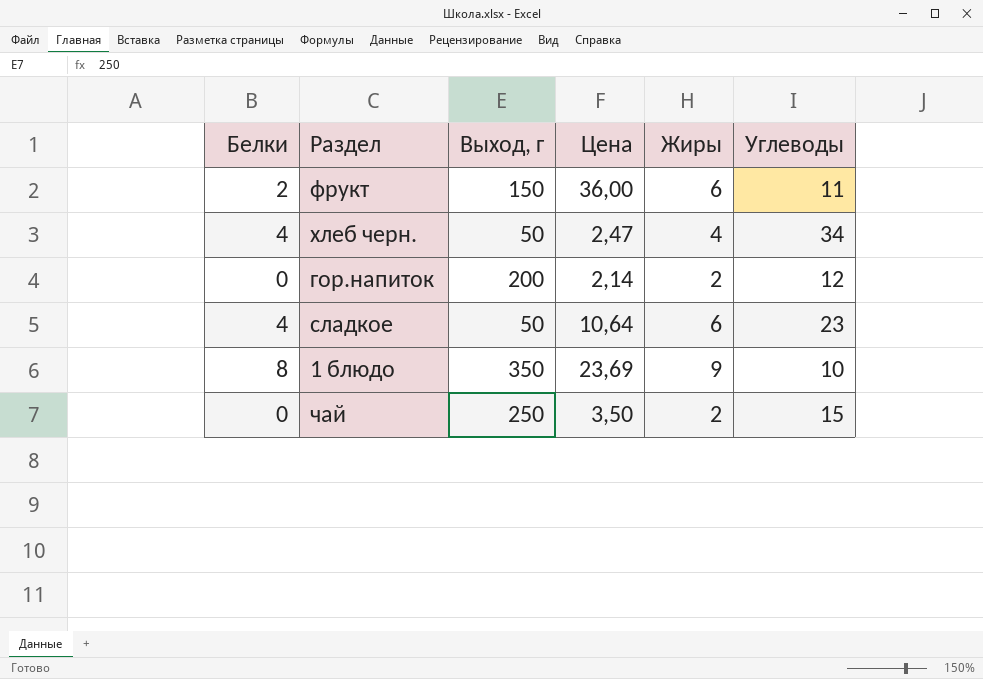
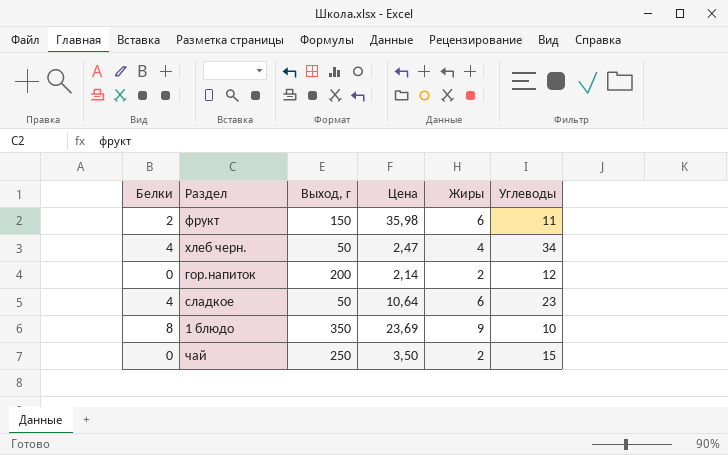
фрукт | Цена: 36,00 -> 35,98

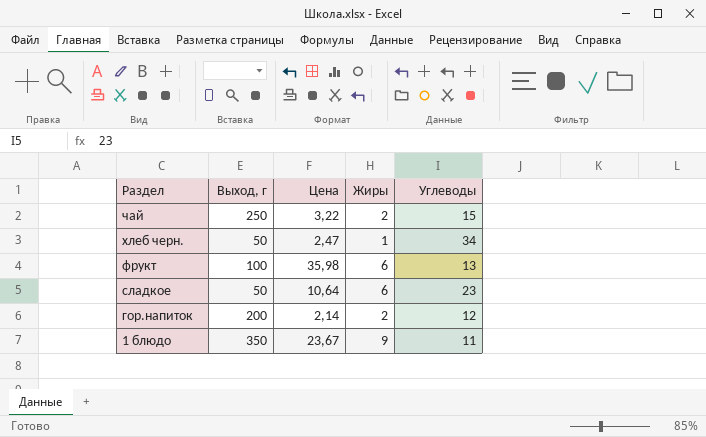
row order: none -> Раздел descending
column Белки | position: 1 -> none
чай | Цена: 3,50 -> 3,22
хлеб черн. | Жиры: 4 -> 1
фрукт | Выход, г: 150 -> 100
фрукт | Углеводы: 11 -> 13
1 блюдо | Цена: 23,69 -> 23,67
1 блюдо | Углеводы: 10 -> 11

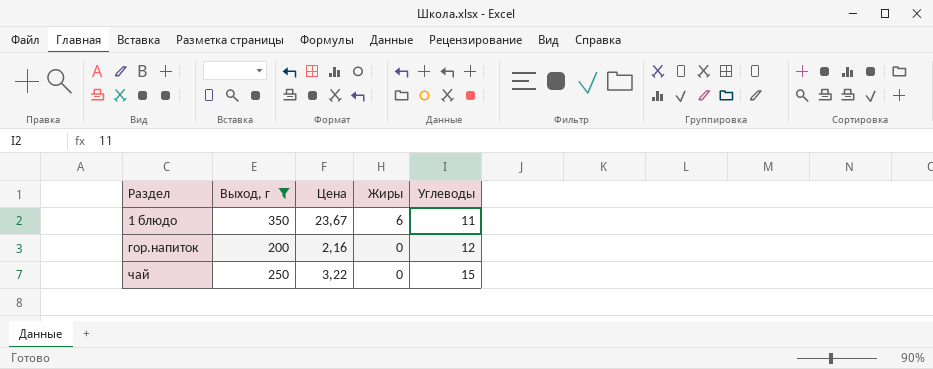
filter: none -> Выход, г >= 200
row order: Раздел descending -> Раздел ascending
1 блюдо | Жиры: 9 -> 6
гор.напиток | Цена: 2,14 -> 2,16
гор.напиток | Жиры: 2 -> 0
чай | Жиры: 2 -> 0

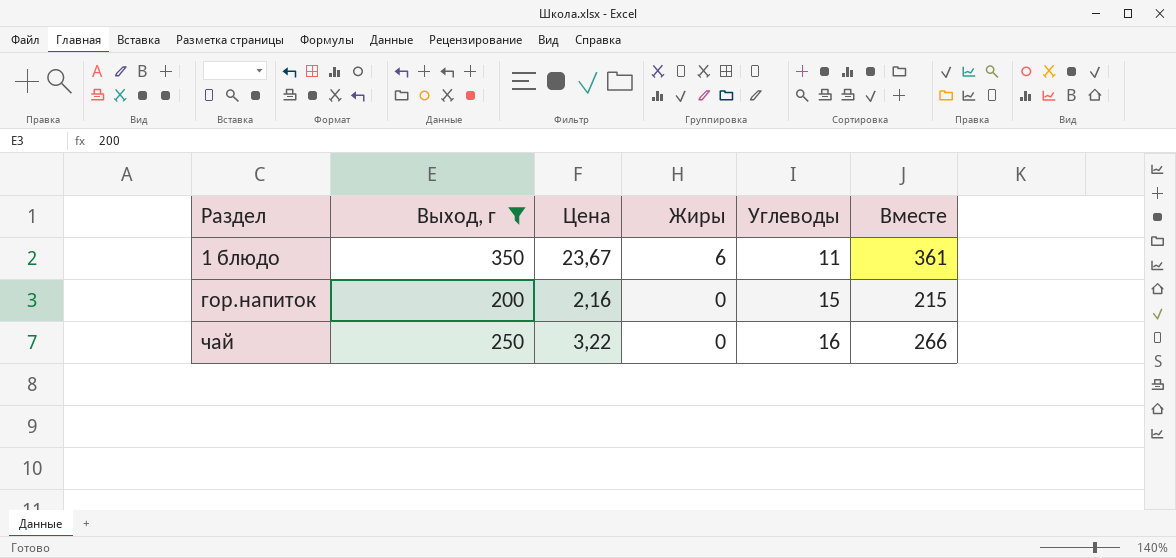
column Вместе | formula: none -> [Выход, г] + [Углеводы]
гор.напиток | Углеводы: 12 -> 15
чай | Углеводы: 15 -> 16

